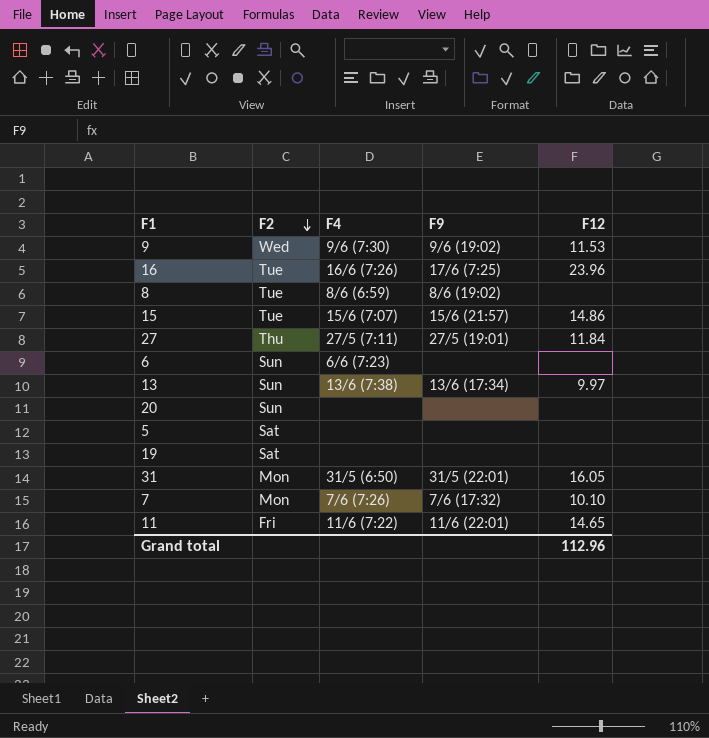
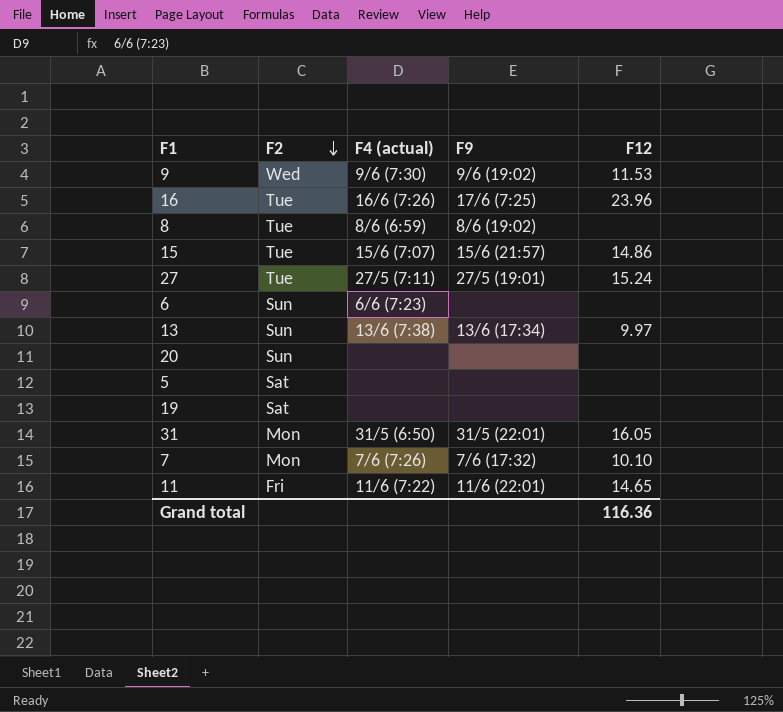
column name: F4 -> F4 (actual)
27 | F2: Thu -> Tue
27 | F12: 11.84 -> 15.24
Grand total | F12: 112.96 -> 116.36

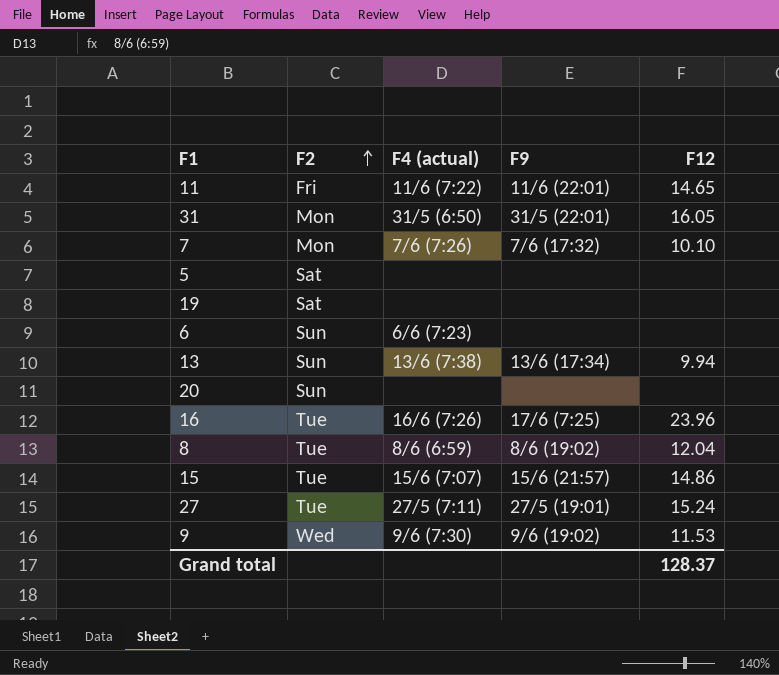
row order: F2 descending -> F2 ascending
13 | F12: 9.97 -> 9.94
8 | F12: none -> 12.04
Grand total | F12: 116.36 -> 128.37

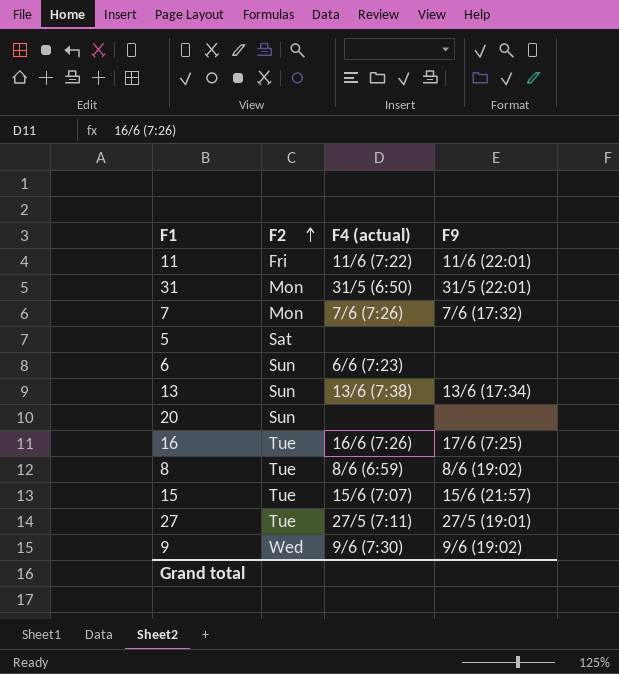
column F12 | position: 5 -> none
row 19: Sat | none | none | none -> none

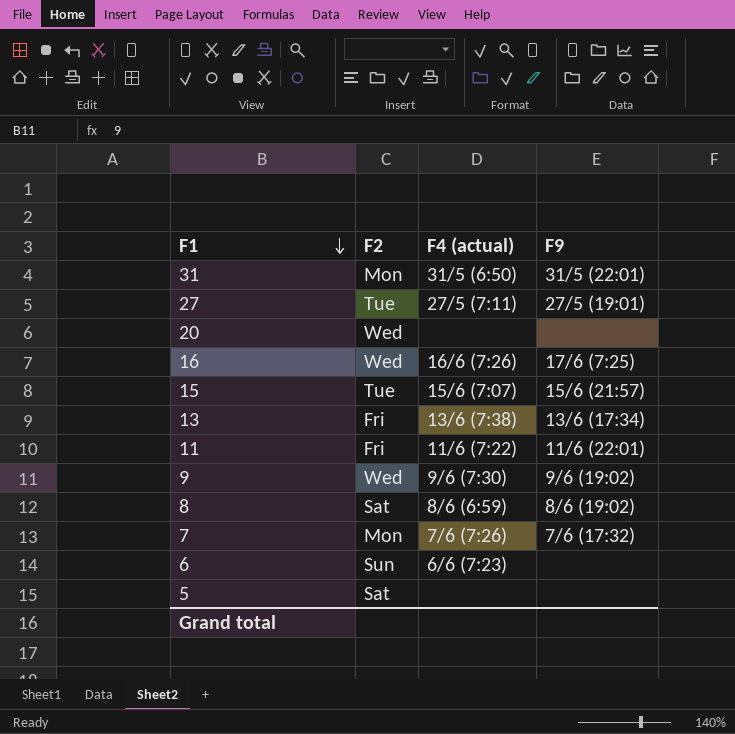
row order: F2 ascending -> F1 descending
20 | F2: Sun -> Wed
16 | F2: Tue -> Wed
13 | F2: Sun -> Fri
8 | F2: Tue -> Sat

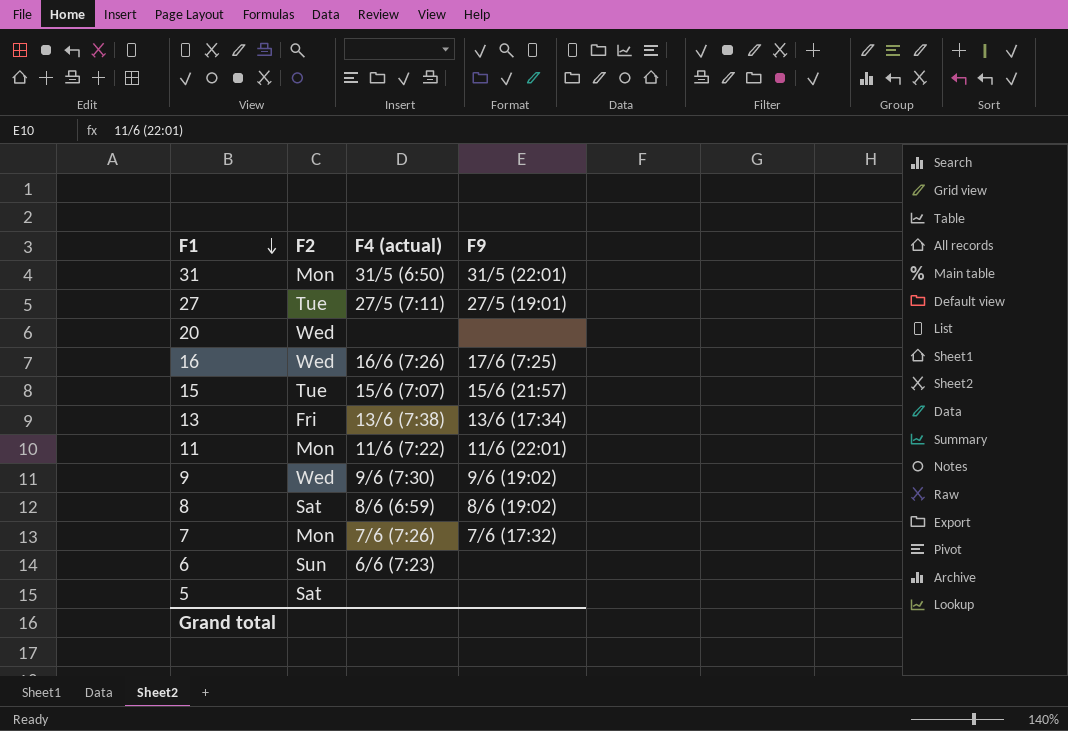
11 | F2: Fri -> Mon

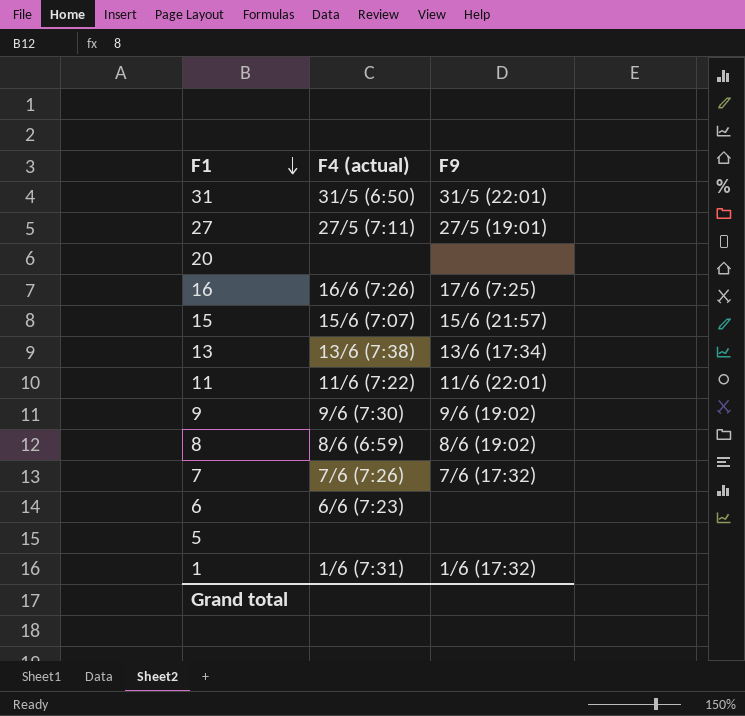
column F2 | position: 2 -> none
row 1: none -> 1/6 (7:31) | 1/6 (17:32)

